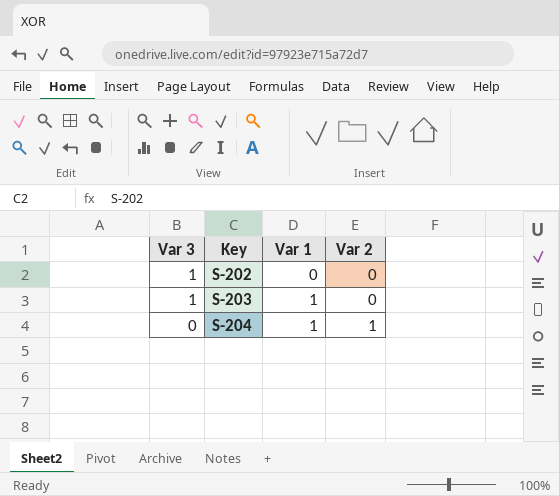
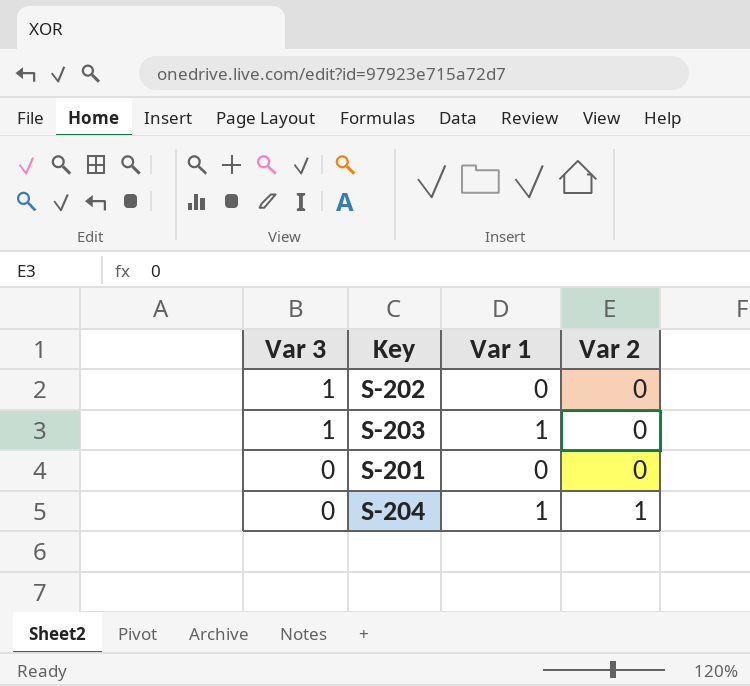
row S-201: none -> 0 | 0 | 0

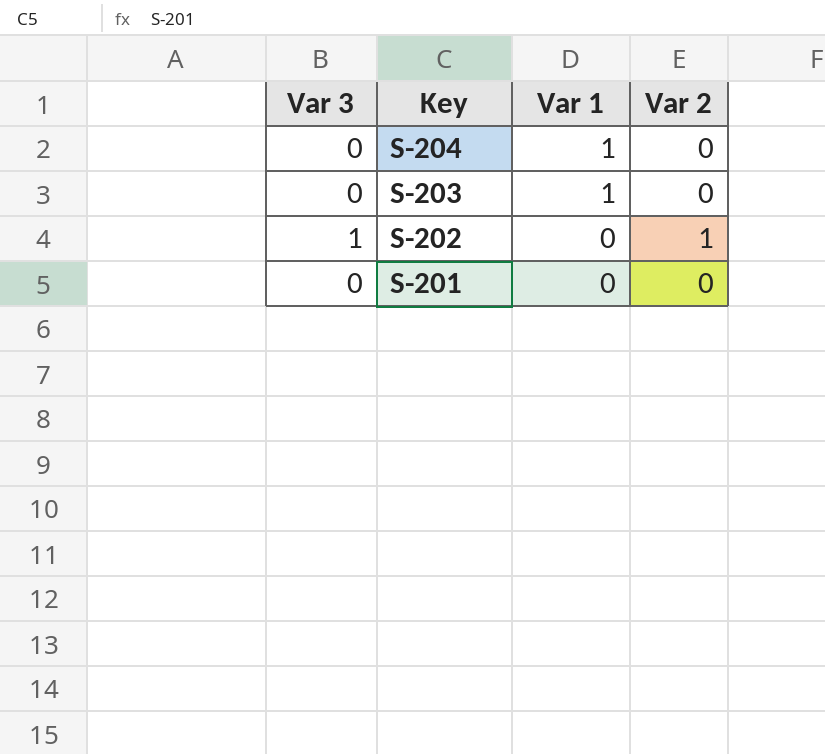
row order: Var 3 descending -> Key descending
S-204 | Var 2: 1 -> 0
S-203 | Var 3: 1 -> 0
S-202 | Var 2: 0 -> 1

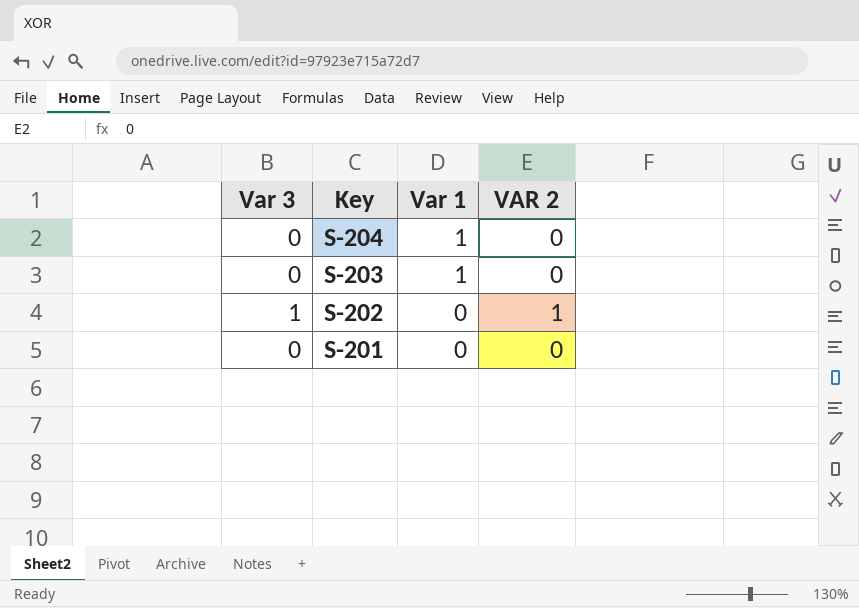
column name: Var 2 -> VAR 2

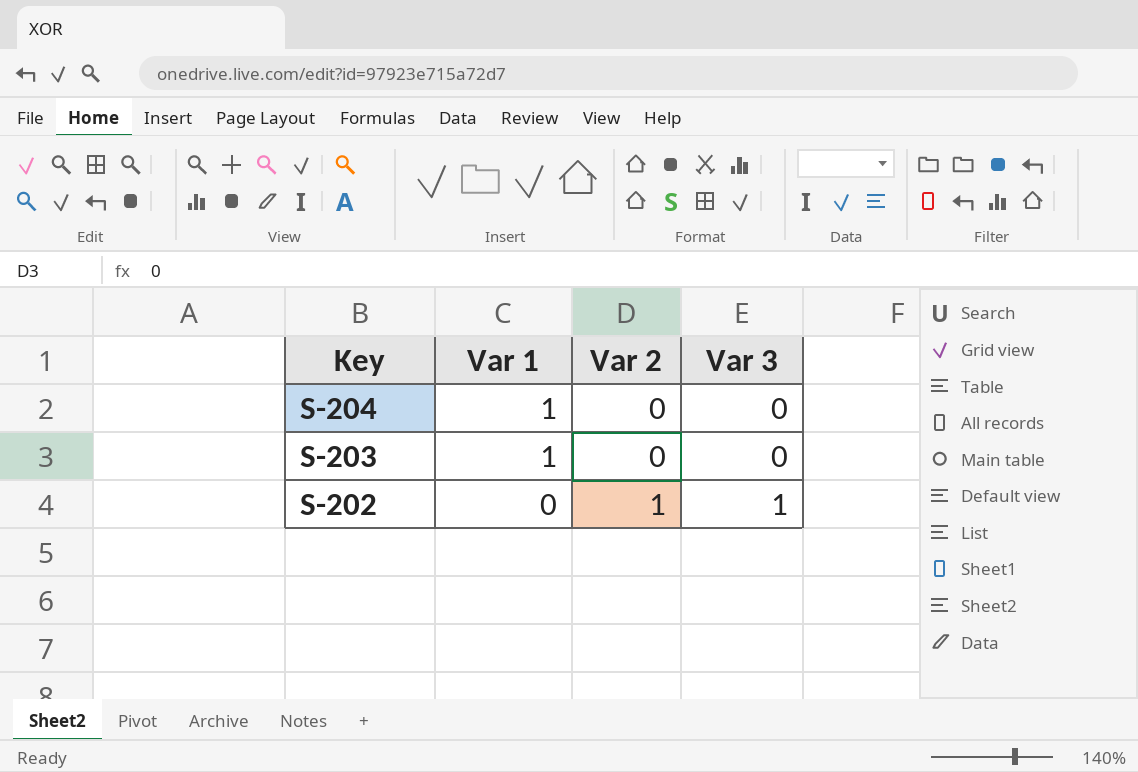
column name: VAR 2 -> Var 2
column Var 3 | position: 1 -> 4
row S-201: 0 | 0 | 0 -> none

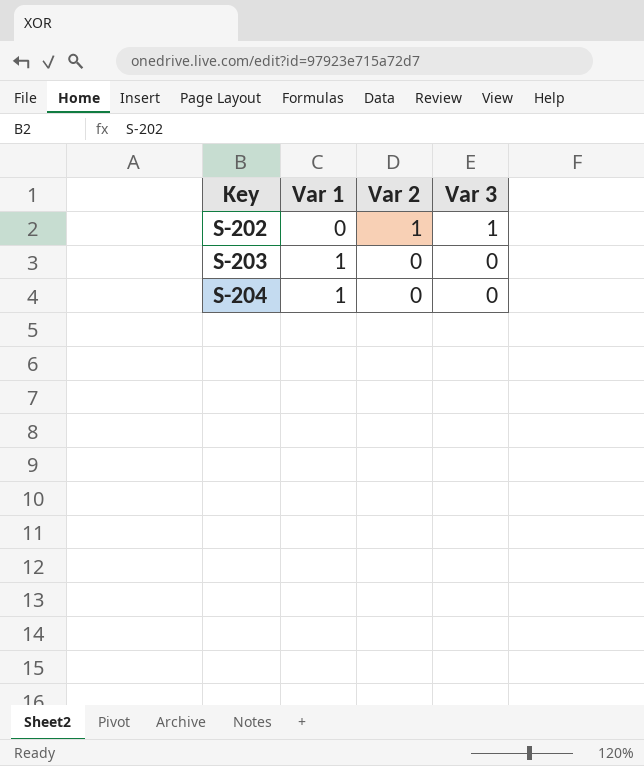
row order: Key descending -> Key ascending

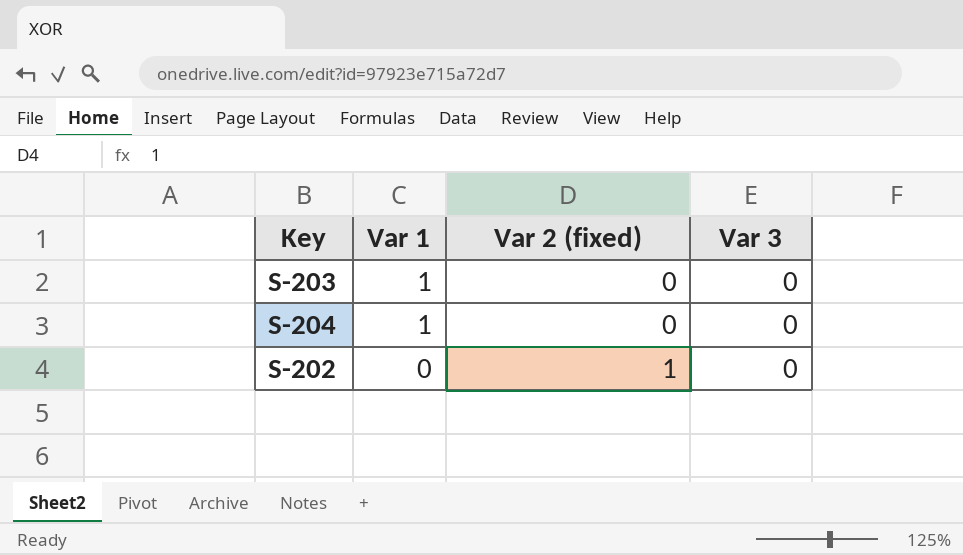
row order: Key ascending -> Var 1 descending
column name: Var 2 -> Var 2 (fixed)
S-202 | Var 3: 1 -> 0

